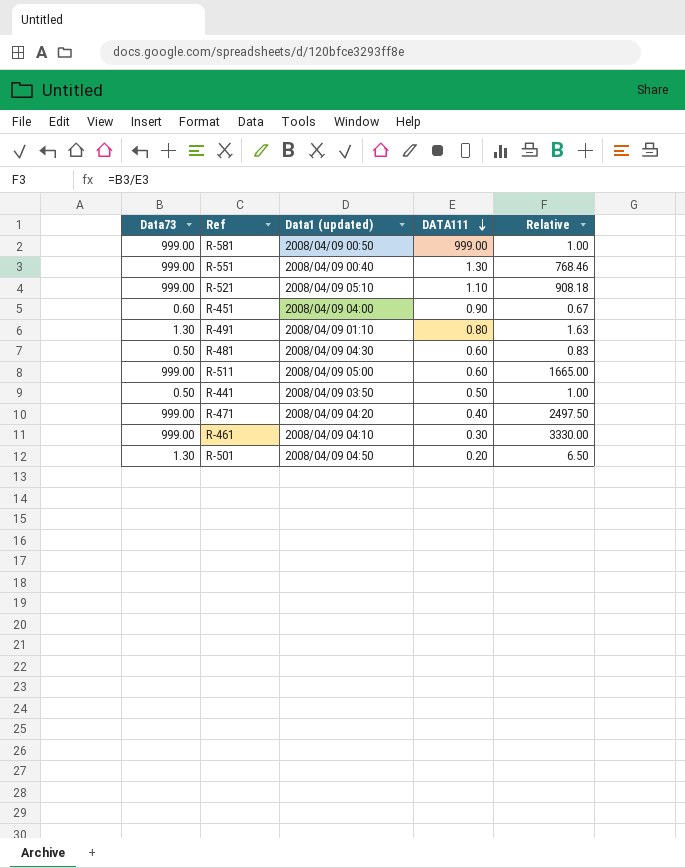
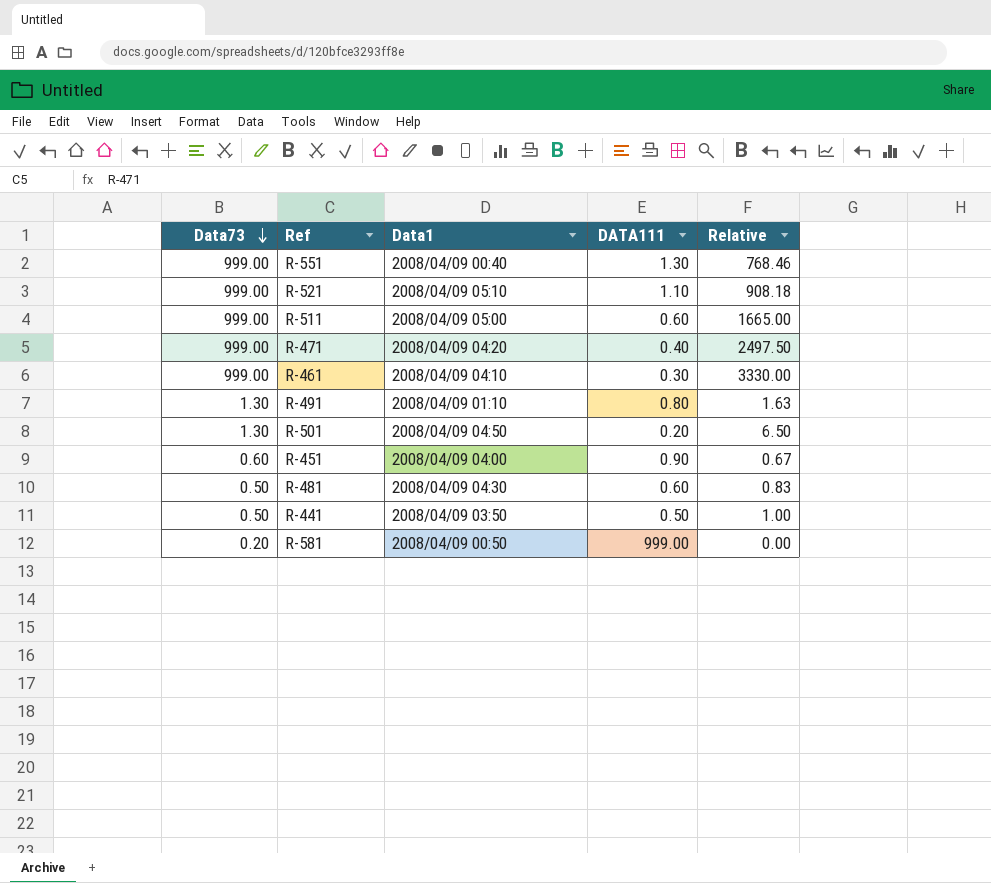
row order: DATA111 descending -> Data73 descending
column name: Data1 (updated) -> Data1
R-581 | Data73: 999.00 -> 0.20
R-581 | Relative: 1.00 -> 0.00

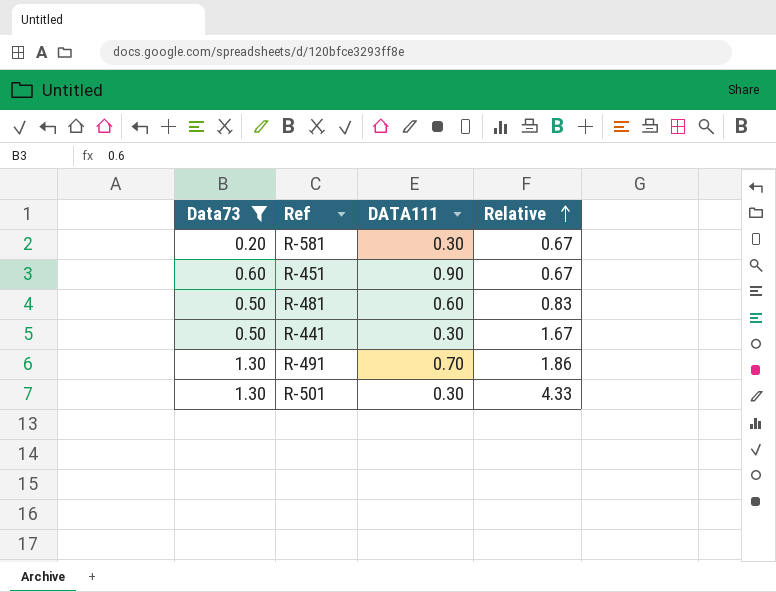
filter: none -> Data73 != 999.00
row order: Data73 descending -> Relative ascending
column Data1 | position: 3 -> none
R-581 | DATA111: 999.00 -> 0.30
R-581 | Relative: 0.00 -> 0.67
R-441 | DATA111: 0.50 -> 0.30
R-441 | Relative: 1.00 -> 1.67
R-491 | DATA111: 0.80 -> 0.70
R-491 | Relative: 1.63 -> 1.86
R-501 | DATA111: 0.20 -> 0.30
R-501 | Relative: 6.50 -> 4.33

